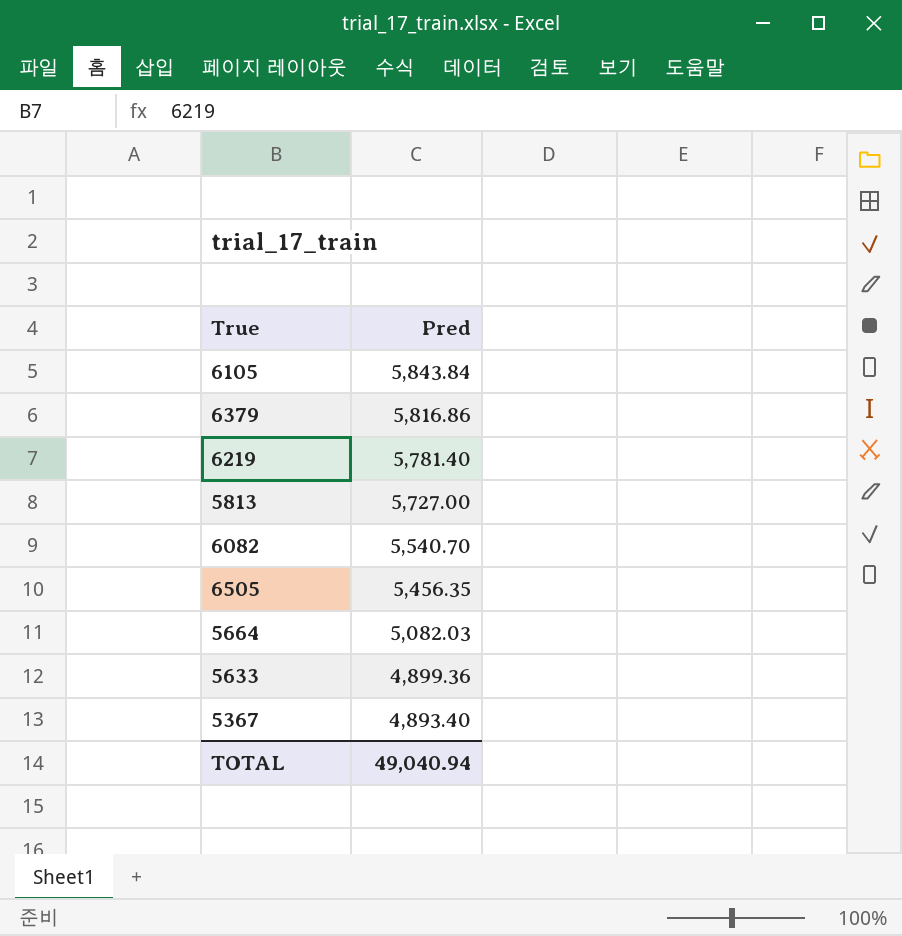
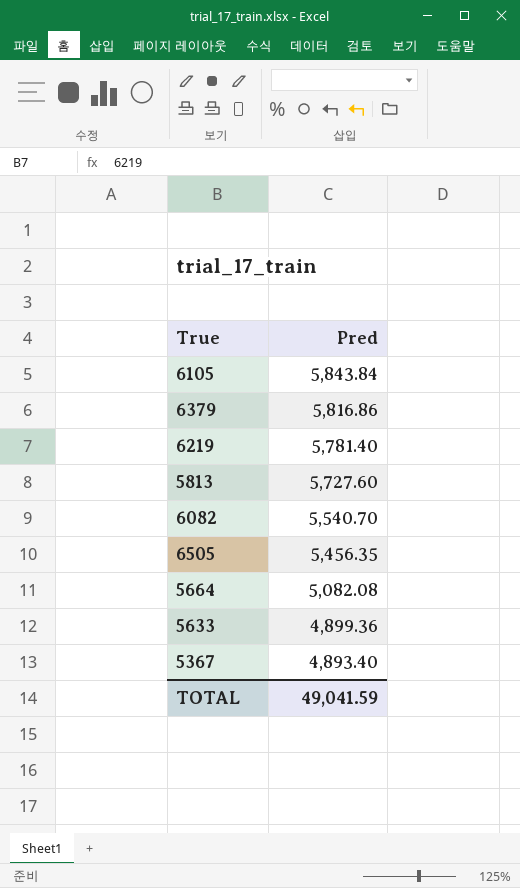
5813 | Pred: 5,727.00 -> 5,727.60
5664 | Pred: 5,082.03 -> 5,082.08
TOTAL | Pred: 49,040.94 -> 49,041.59

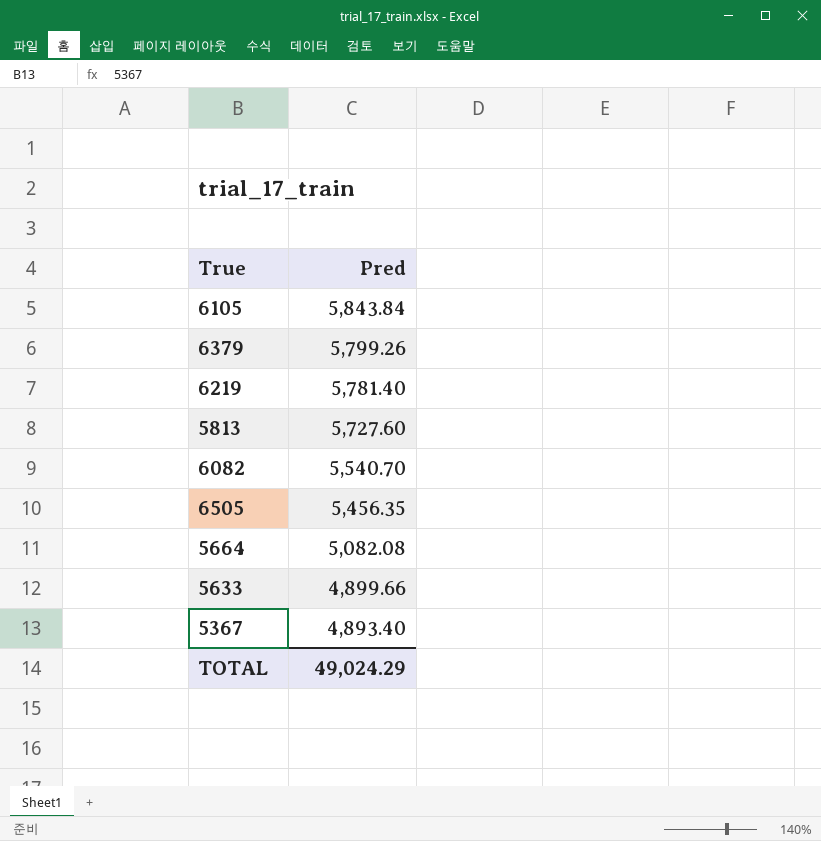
6379 | Pred: 5,816.86 -> 5,799.26
5633 | Pred: 4,899.36 -> 4,899.66
TOTAL | Pred: 49,041.59 -> 49,024.29

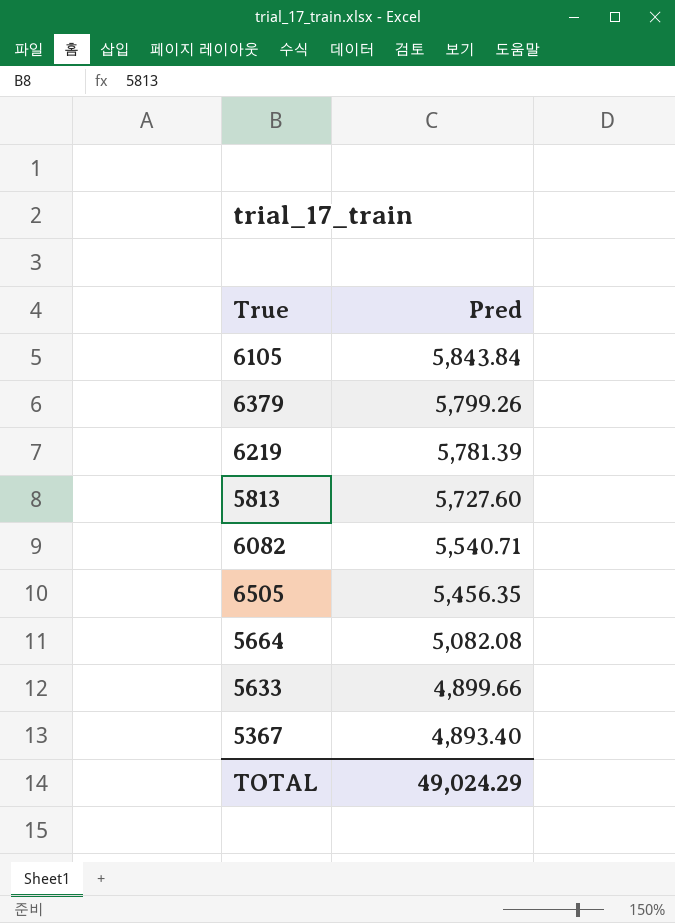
6219 | Pred: 5,781.40 -> 5,781.39
6082 | Pred: 5,540.70 -> 5,540.71

